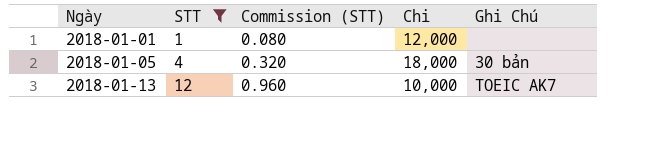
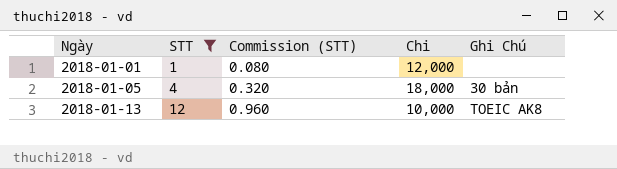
2018-01-13 | Ghi Chú: TOEIC AK7 -> TOEIC AK8

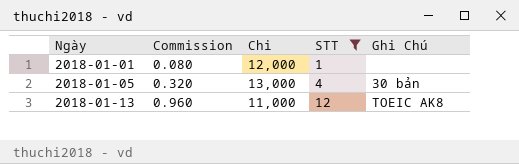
column name: Commission (STT) -> Commission
column STT | position: 2 -> 4
2018-01-05 | Chi: 18,000 -> 13,000
2018-01-13 | Chi: 10,000 -> 11,000

